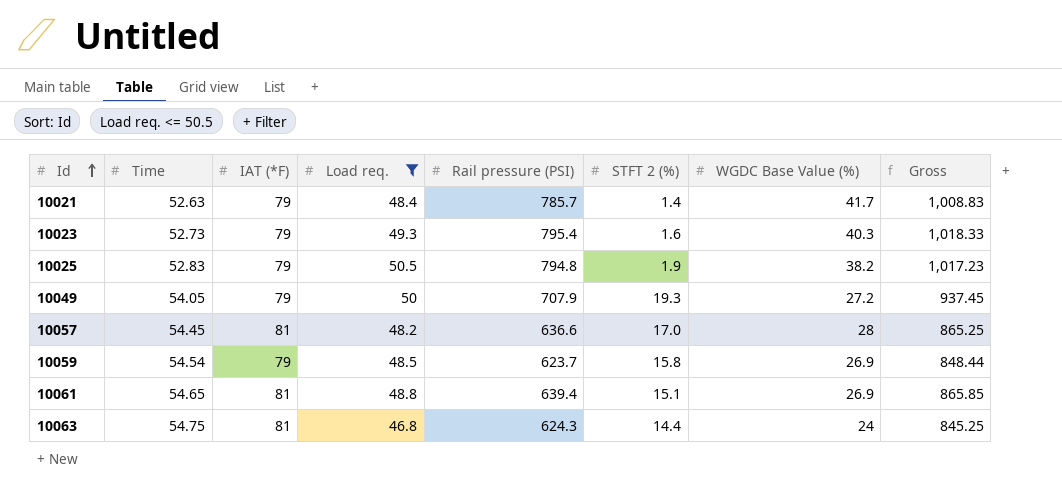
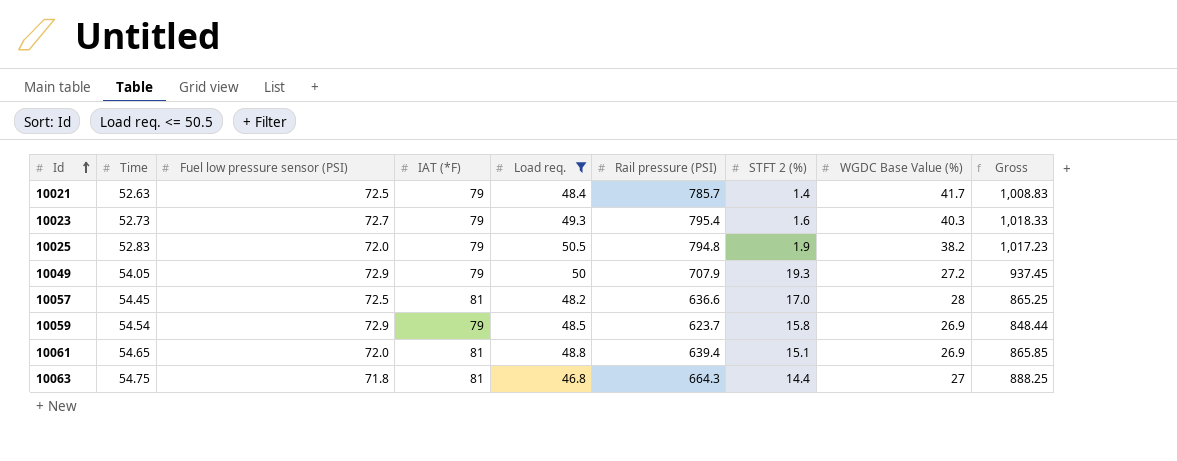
column Fuel low pressure sensor (PSI) | position: none -> 3
10063 | Rail pressure (PSI): 624.3 -> 664.3
10063 | WGDC Base Value (%): 24 -> 27
10063 | Gross: 845.25 -> 888.25

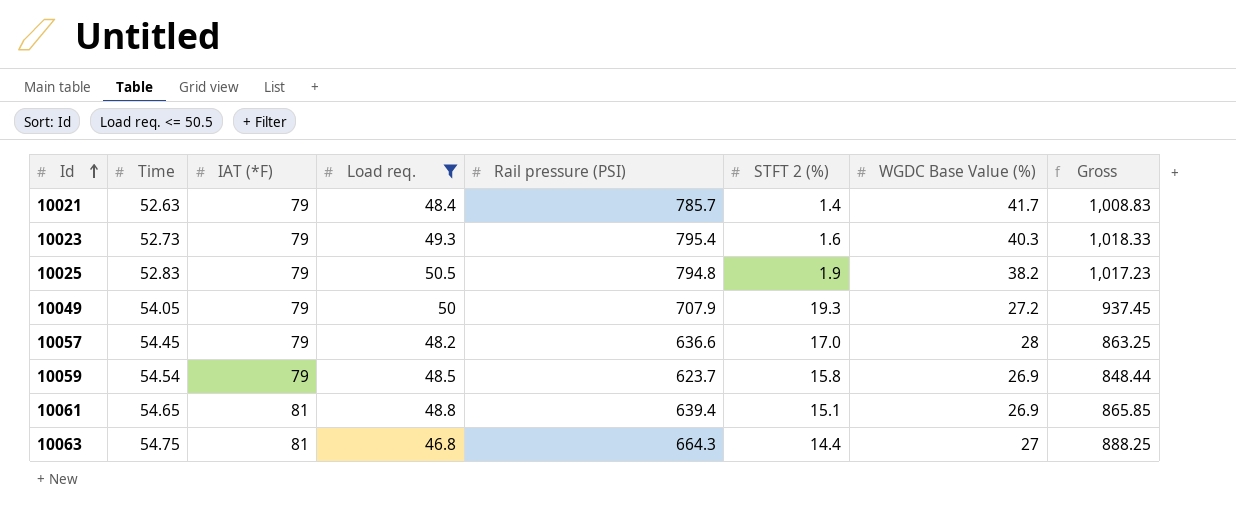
column Fuel low pressure sensor (PSI) | position: 3 -> none
10057 | IAT (*F): 81 -> 79
10057 | Gross: 865.25 -> 863.25

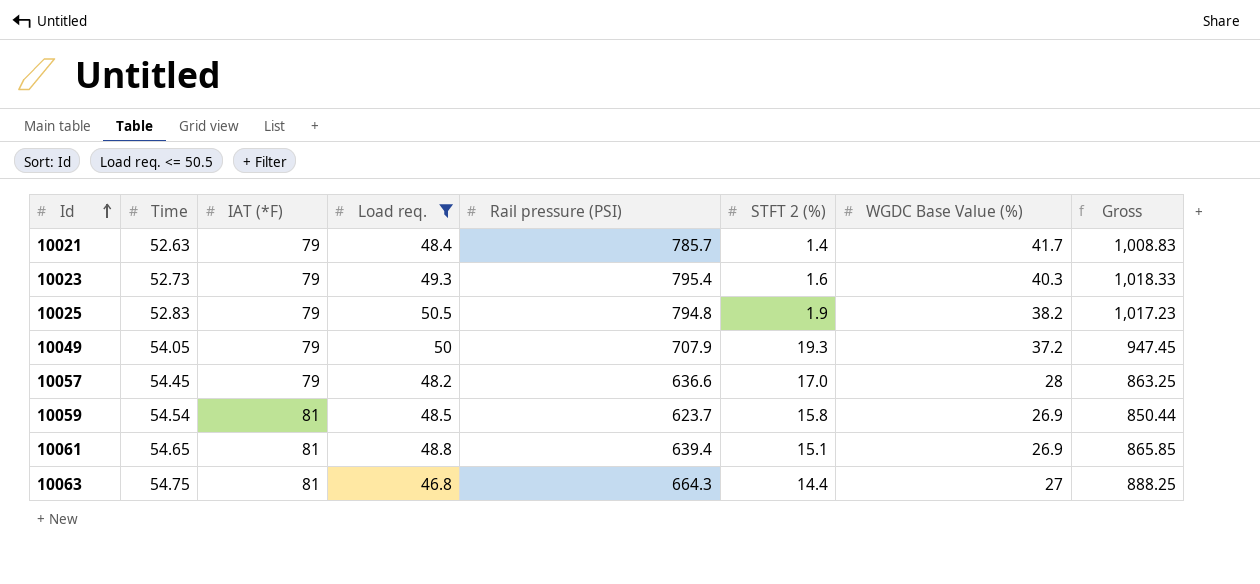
10049 | WGDC Base Value (%): 27.2 -> 37.2
10049 | Gross: 937.45 -> 947.45
10059 | IAT (*F): 79 -> 81
10059 | Gross: 848.44 -> 850.44

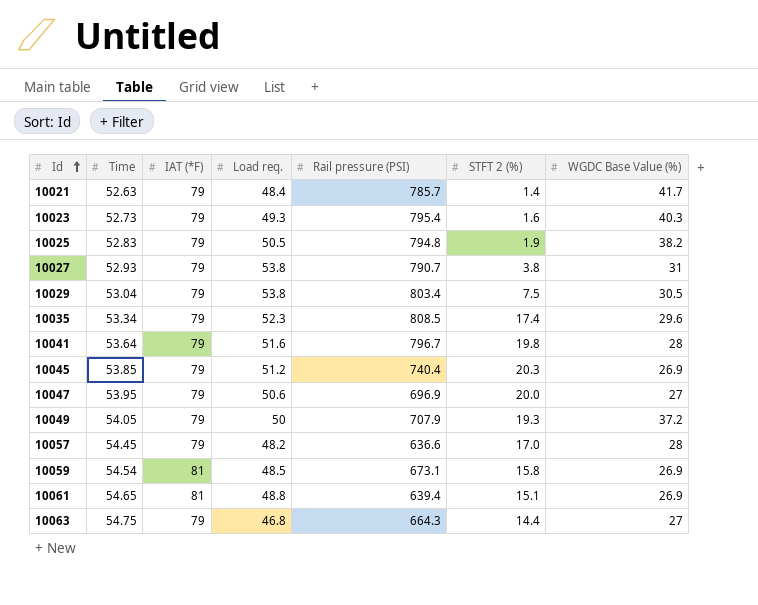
filter: Load req. <= 50.5 -> none
column Gross | formula: [Time] + [IAT (*F)] + [Load req.] + [Rail pressure (PSI)] + [STFT 2 (%)] + [WGDC Base Value (%)] -> none
10059 | Rail pressure (PSI): 623.7 -> 673.1
10063 | IAT (*F): 81 -> 79

